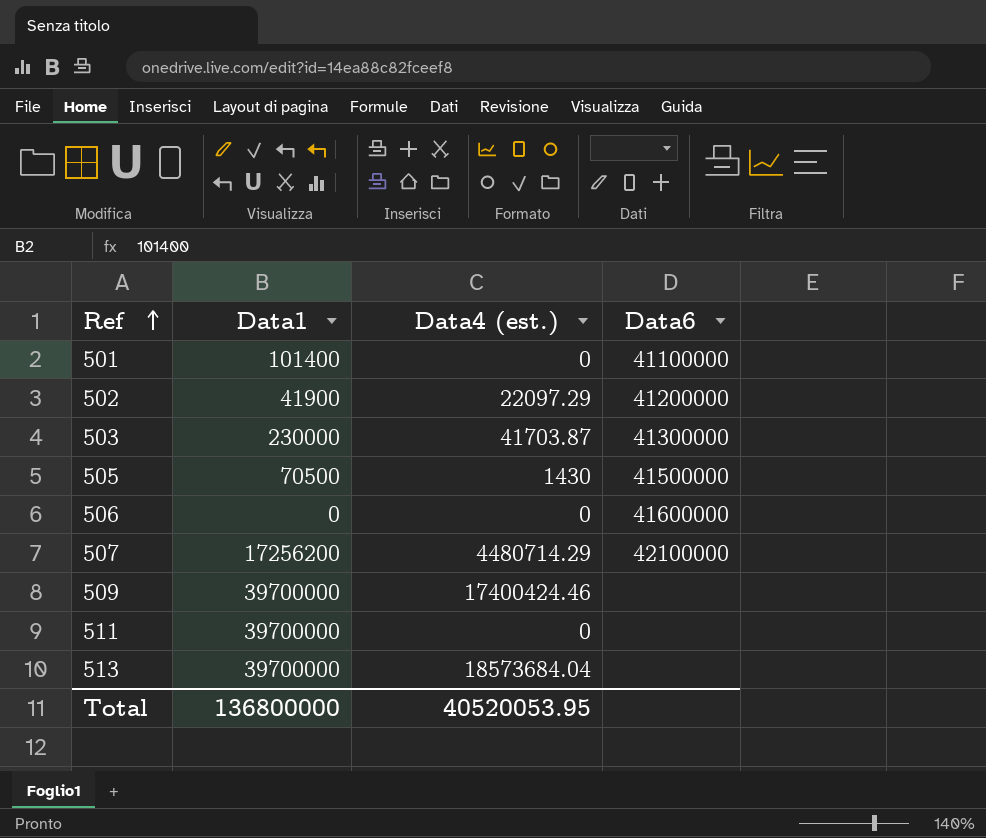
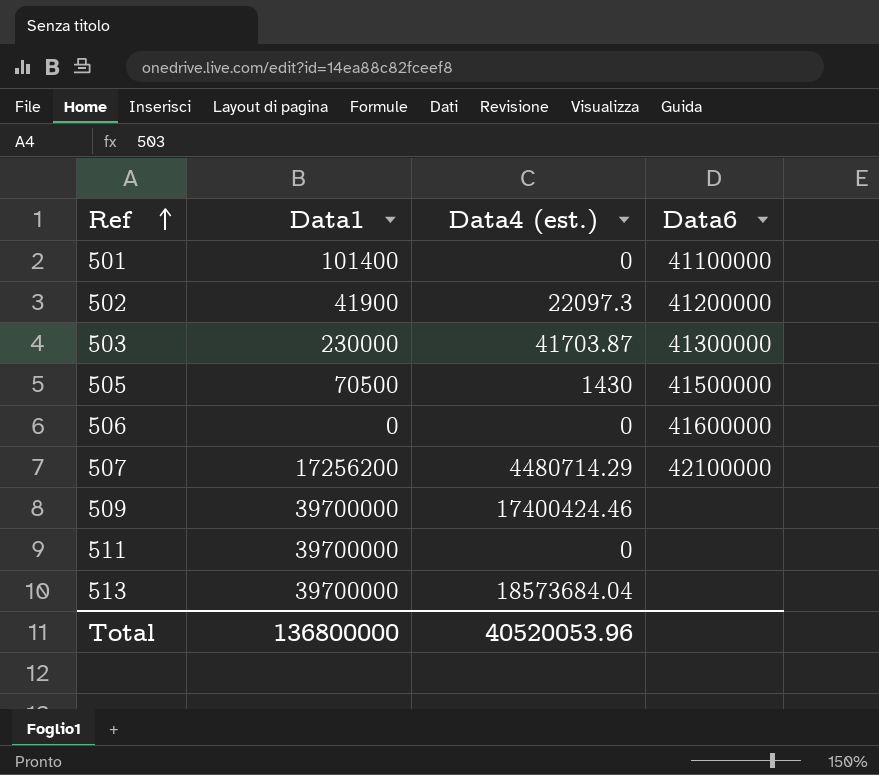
502 | Data4 (est.): 22097.29 -> 22097.3
Total | Data4 (est.): 40520053.95 -> 40520053.96

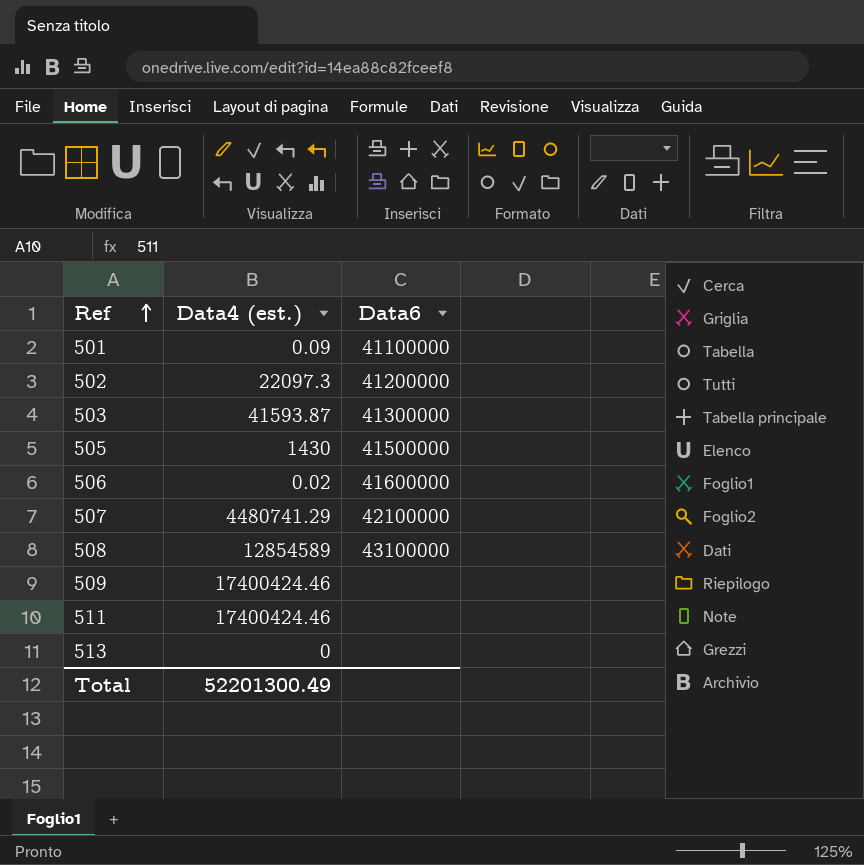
column Data1 | position: 2 -> none
501 | Data4 (est.): 0 -> 0.09
503 | Data4 (est.): 41703.87 -> 41593.87
506 | Data4 (est.): 0 -> 0.02
507 | Data4 (est.): 4480714.29 -> 4480741.29
row 508: none -> 12854589 | 43100000
511 | Data4 (est.): 0 -> 17400424.46
513 | Data4 (est.): 18573684.04 -> 0
Total | Data4 (est.): 40520053.96 -> 52201300.49

